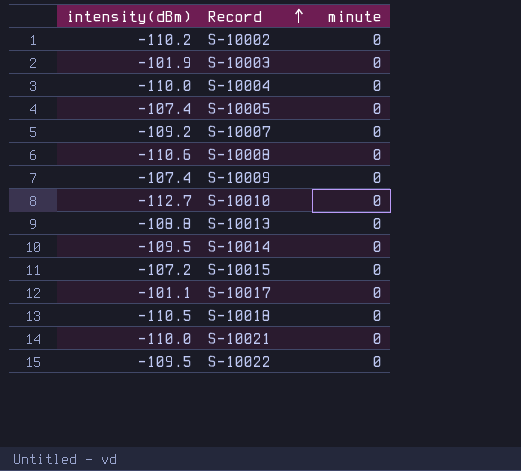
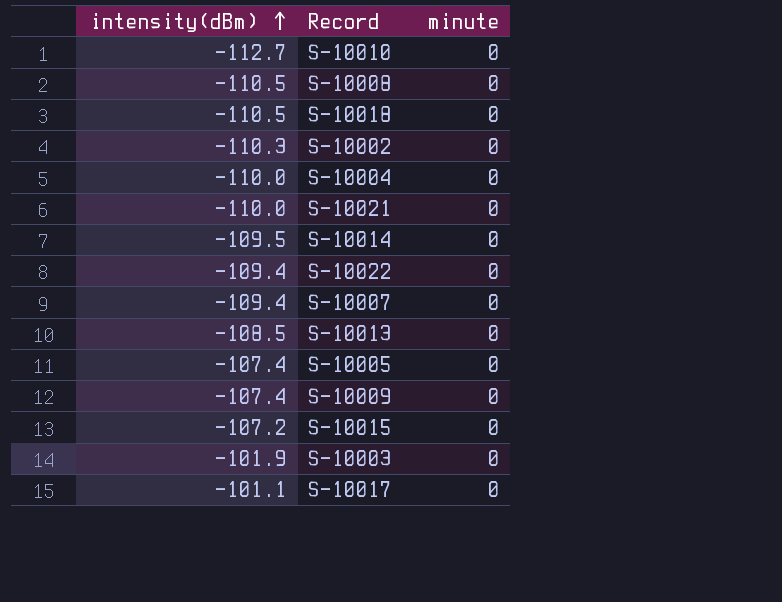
row order: Record ascending -> intensity(dBm) ascending
S-10008 | intensity(dBm): -110.6 -> -110.5
S-10002 | intensity(dBm): -110.2 -> -110.3
S-10022 | intensity(dBm): -109.5 -> -109.4
S-10007 | intensity(dBm): -109.2 -> -109.4
S-10013 | intensity(dBm): -108.8 -> -108.5

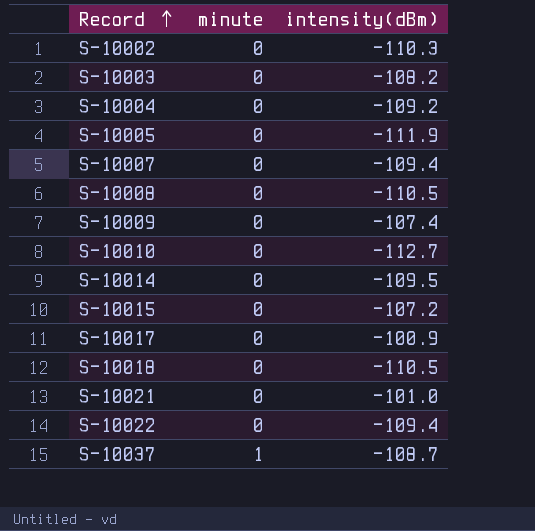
row order: intensity(dBm) ascending -> Record ascending
column intensity(dBm) | position: 1 -> 3
row S-10013: -108.5 | 0 -> none
S-10003 | intensity(dBm): -101.9 -> -108.2
S-10004 | intensity(dBm): -110.0 -> -109.2
S-10005 | intensity(dBm): -107.4 -> -111.9
S-10017 | intensity(dBm): -101.1 -> -100.9
S-10021 | intensity(dBm): -110.0 -> -101.0
row S-10037: none -> 1 | -108.7

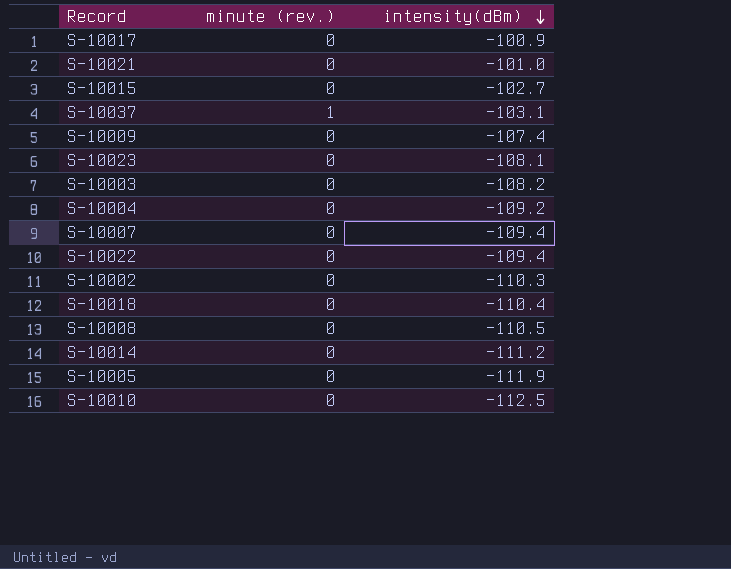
row order: Record ascending -> intensity(dBm) descending
column name: minute -> minute (rev.)
S-10015 | intensity(dBm): -107.2 -> -102.7
S-10037 | intensity(dBm): -108.7 -> -103.1
row S-10023: none -> 0 | -108.1
S-10018 | intensity(dBm): -110.5 -> -110.4
S-10014 | intensity(dBm): -109.5 -> -111.2
S-10010 | intensity(dBm): -112.7 -> -112.5

